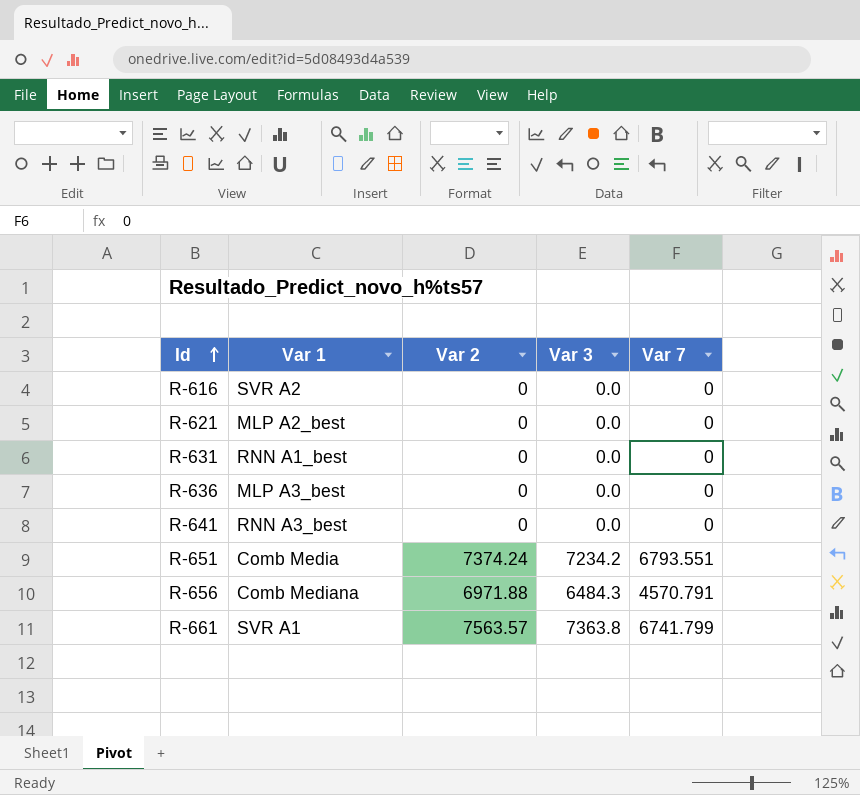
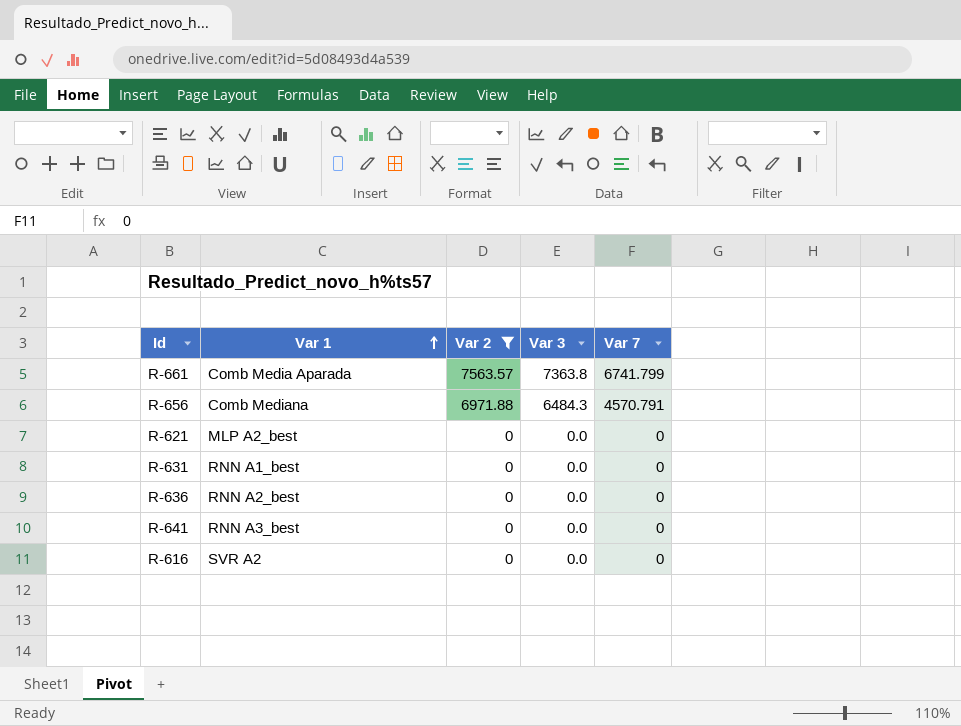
filter: none -> Var 2 != 7374.24
row order: Id ascending -> Var 1 ascending
R-661 | Var 1: SVR A1 -> Comb Media Aparada
R-636 | Var 1: MLP A3_best -> RNN A2_best

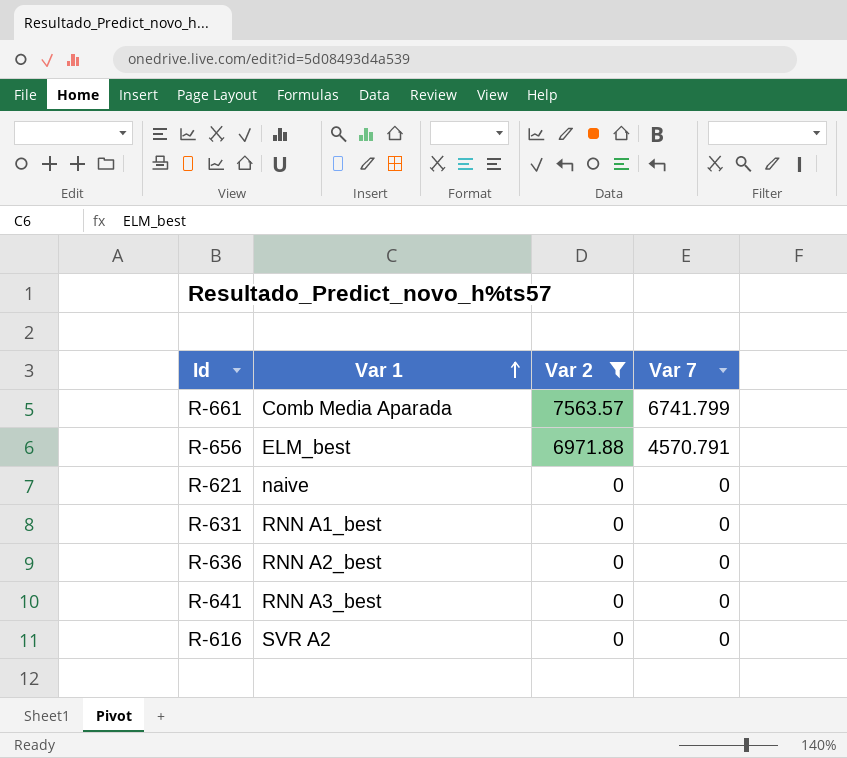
column Var 3 | position: 4 -> none
R-656 | Var 1: Comb Mediana -> ELM_best
R-621 | Var 1: MLP A2_best -> naive

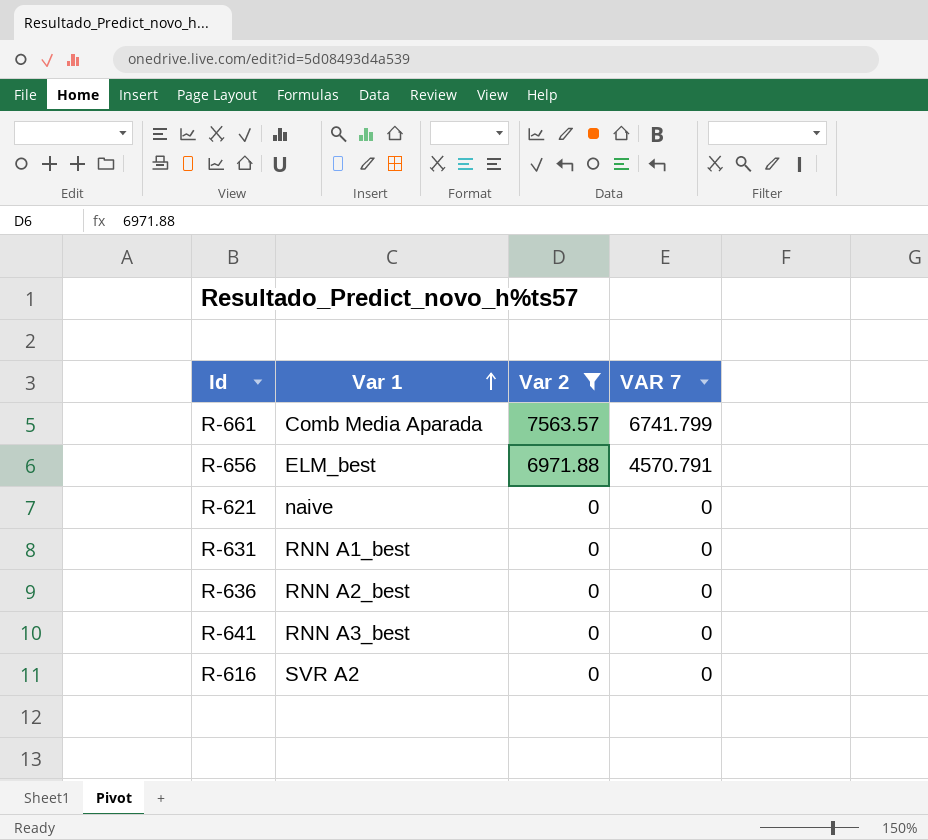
column name: Var 7 -> VAR 7

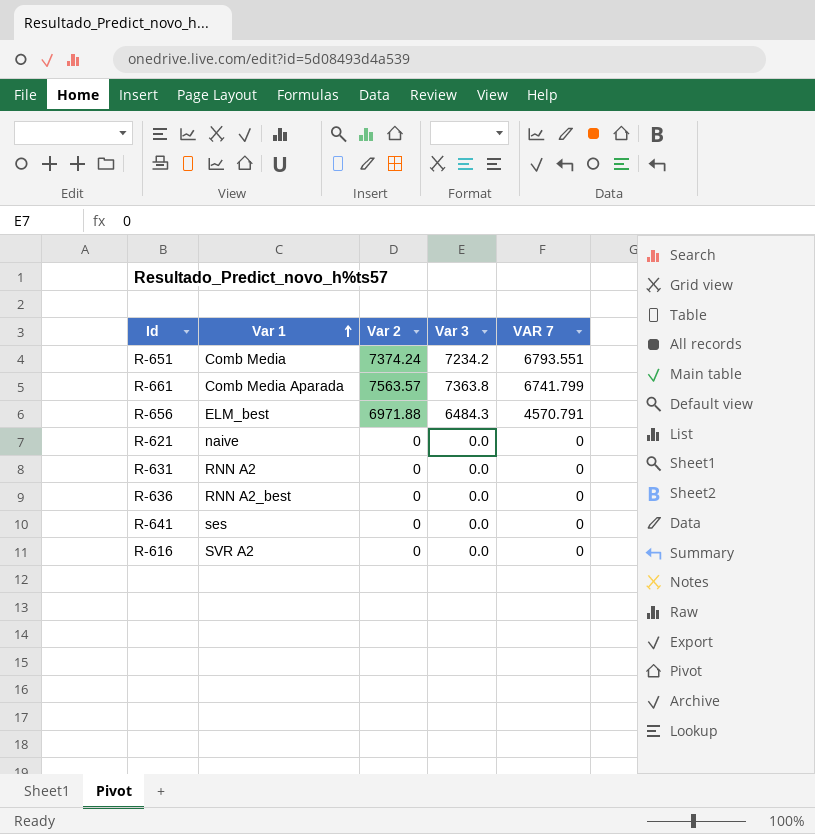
filter: Var 2 != 7374.24 -> none
column Var 3 | position: none -> 4
R-631 | Var 1: RNN A1_best -> RNN A2
R-641 | Var 1: RNN A3_best -> ses

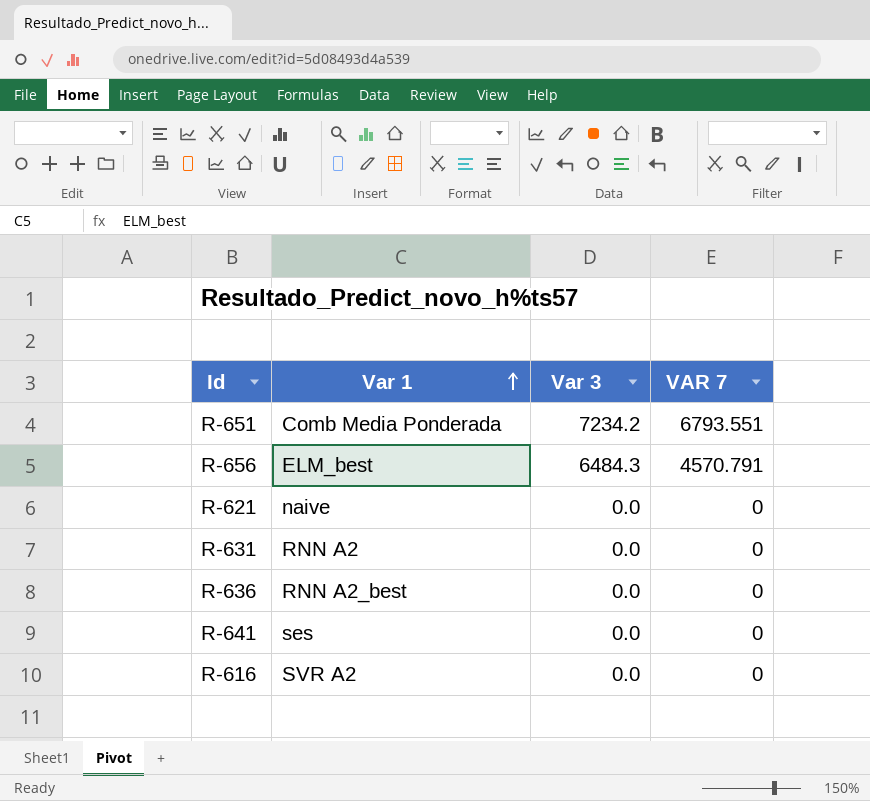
column Var 2 | position: 3 -> none
row R-661: Comb Media Aparada | 7563.57 | 7363.8 | 6741.799 -> none
R-651 | Var 1: Comb Media -> Comb Media Ponderada

